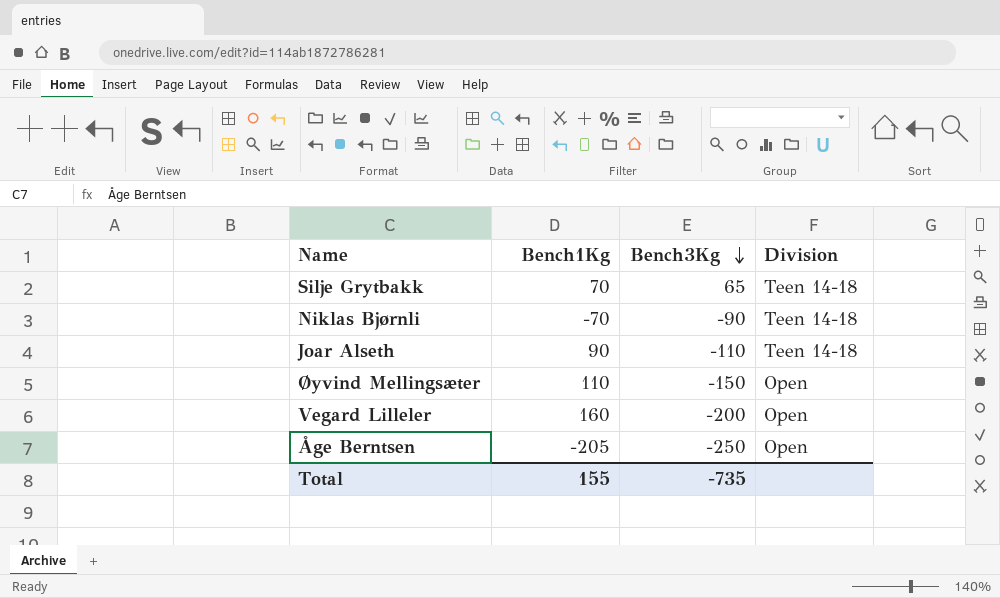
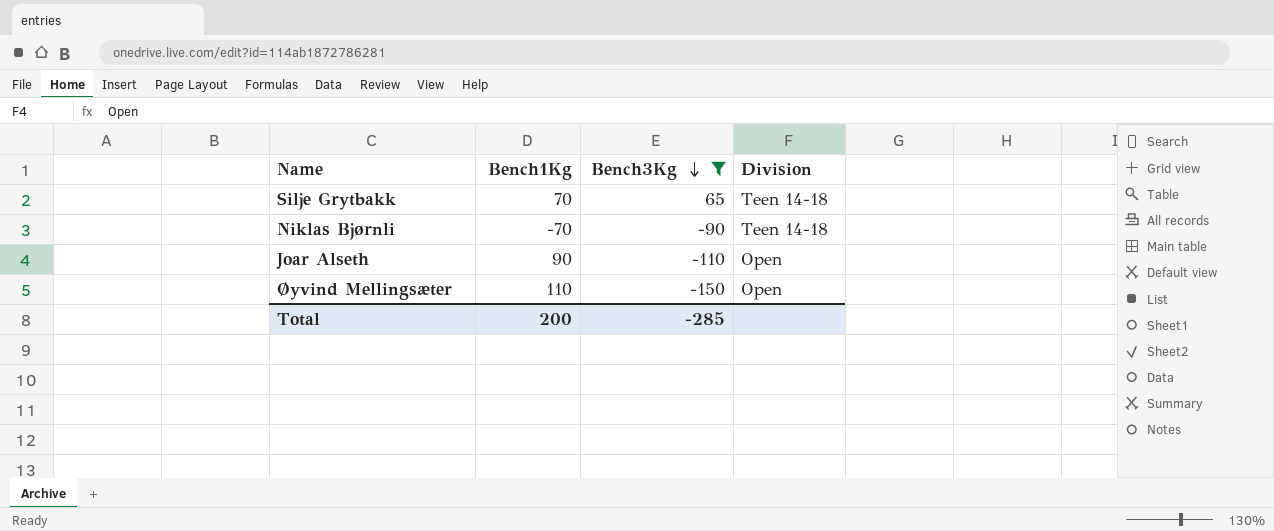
filter: none -> Bench3Kg >= -150
Joar Alseth | Division: Teen 14-18 -> Open
Total | Bench1Kg: 155 -> 200
Total | Bench3Kg: -735 -> -285

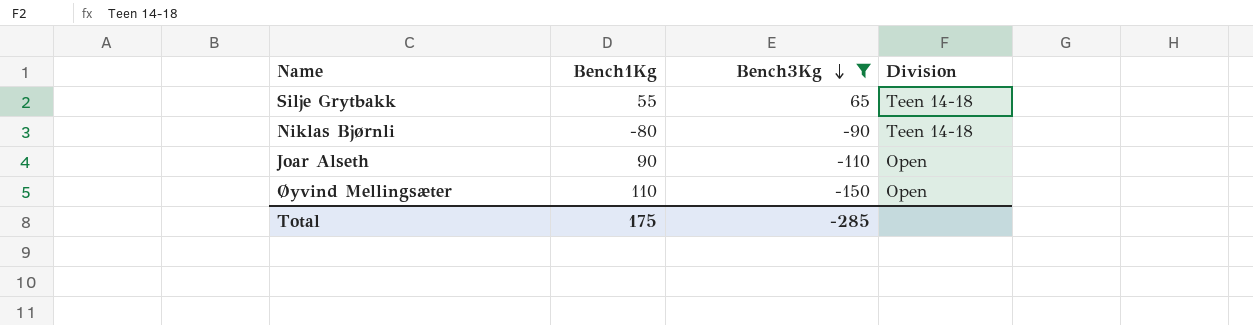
Silje Grytbakk | Bench1Kg: 70 -> 55
Niklas Bjørnli | Bench1Kg: -70 -> -80
Total | Bench1Kg: 200 -> 175

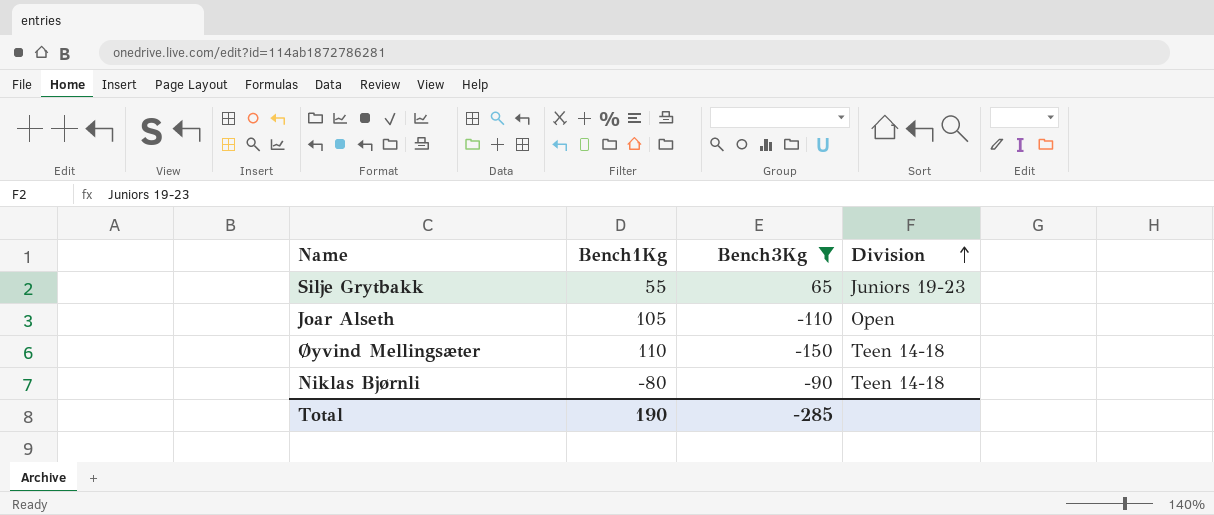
row order: Bench3Kg descending -> Division ascending
Silje Grytbakk | Division: Teen 14-18 -> Juniors 19-23
Joar Alseth | Bench1Kg: 90 -> 105
Øyvind Mellingsæter | Division: Open -> Teen 14-18
Total | Bench1Kg: 175 -> 190

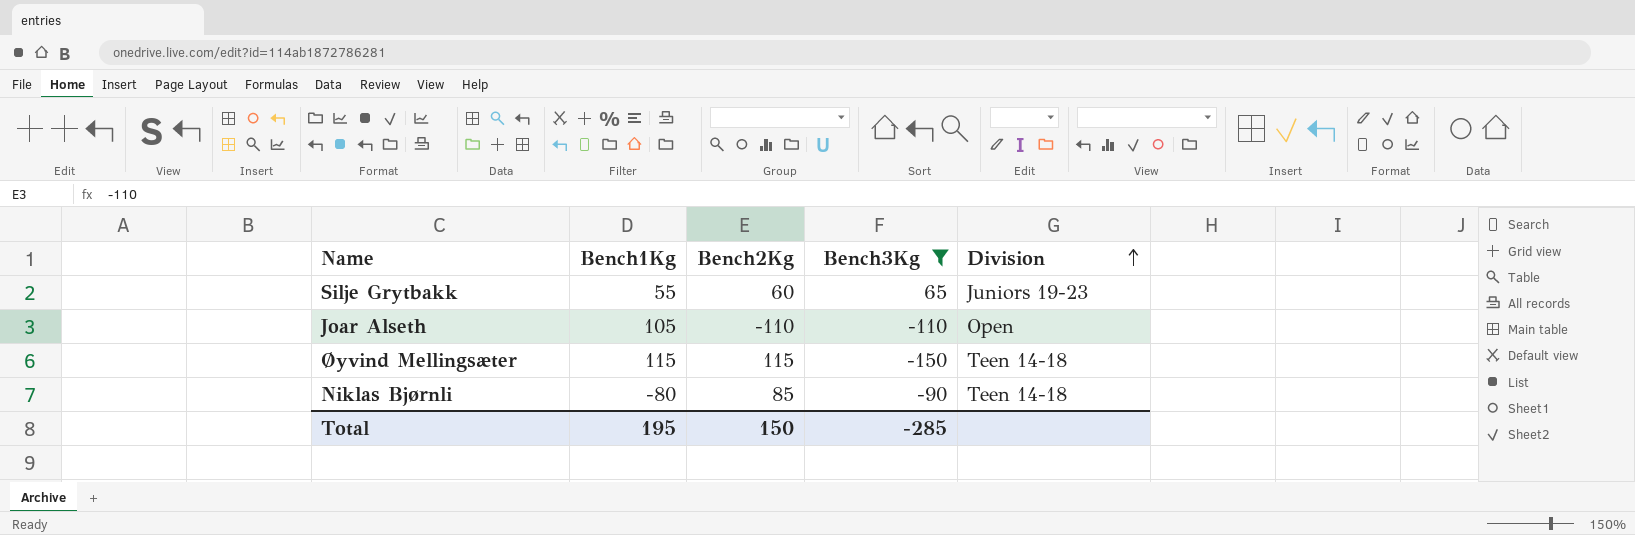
column Bench2Kg | position: none -> 3
Øyvind Mellingsæter | Bench1Kg: 110 -> 115
Total | Bench1Kg: 190 -> 195

